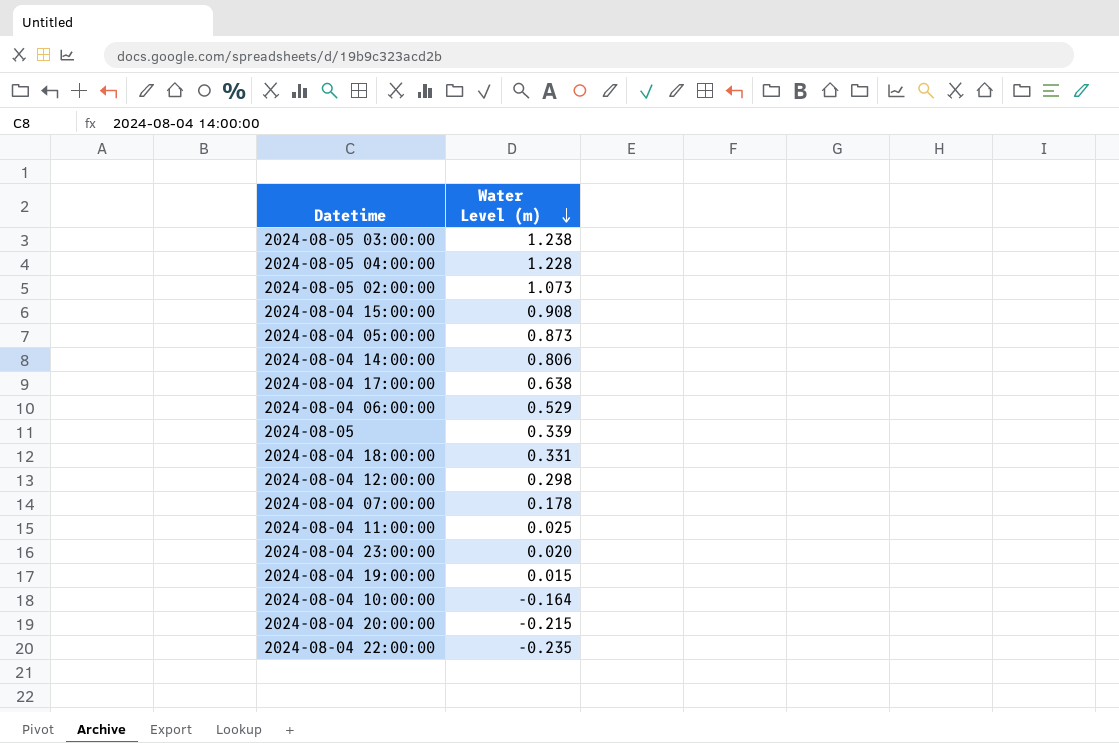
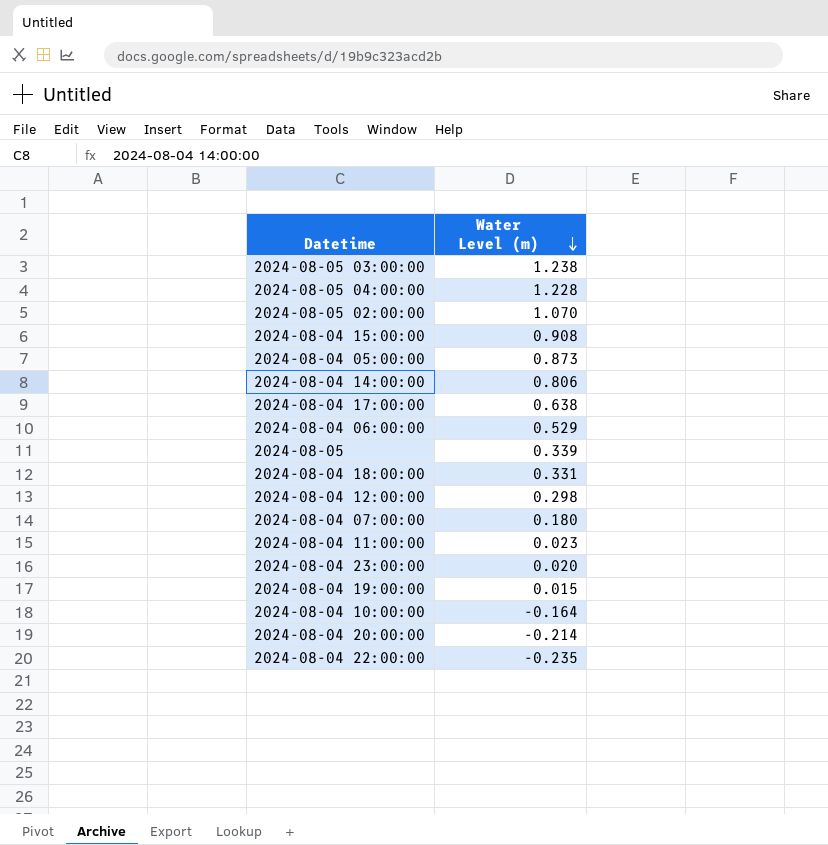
2024-08-05 02:00:00 | Water Level (m): 1.073 -> 1.070
2024-08-04 07:00:00 | Water Level (m): 0.178 -> 0.180
2024-08-04 11:00:00 | Water Level (m): 0.025 -> 0.023
2024-08-04 20:00:00 | Water Level (m): -0.215 -> -0.214

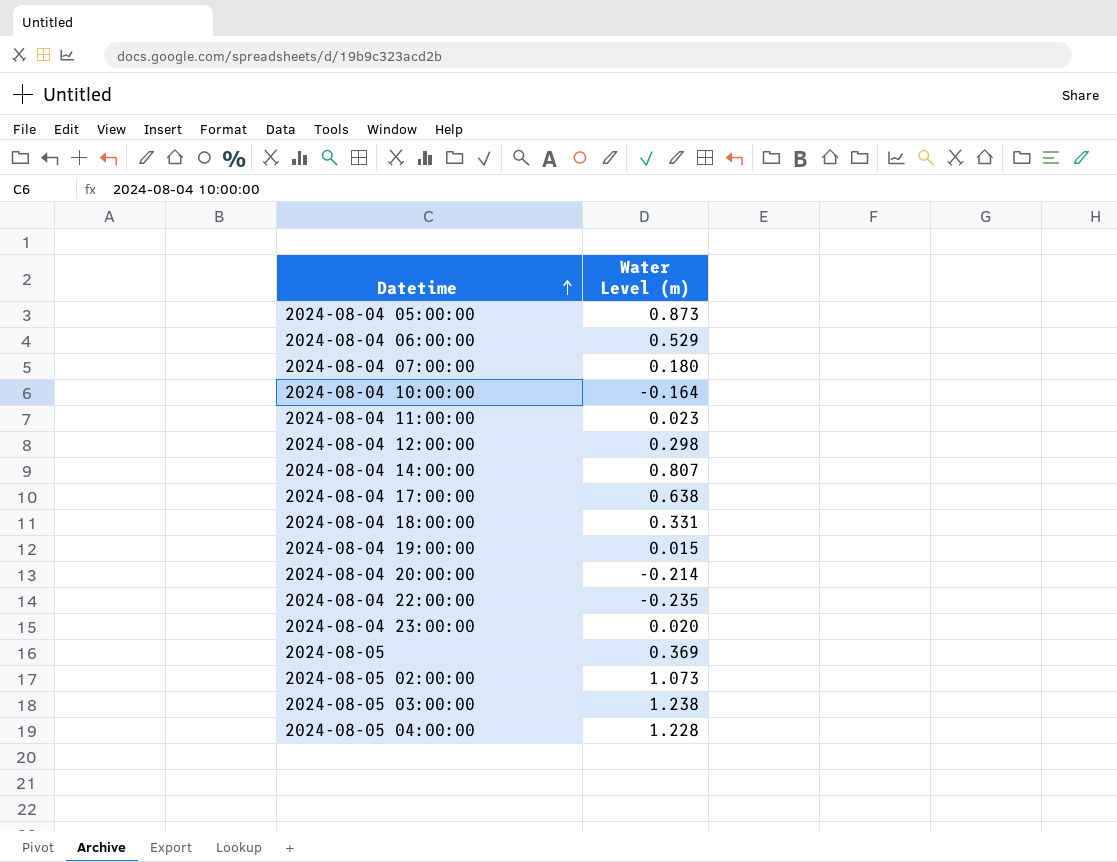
row order: Water Level (m) descending -> Datetime ascending
row 2024-08-04 15:00:00: 0.908 -> none
2024-08-04 14:00:00 | Water Level (m): 0.806 -> 0.807
2024-08-05 | Water Level (m): 0.339 -> 0.369
2024-08-05 02:00:00 | Water Level (m): 1.070 -> 1.073

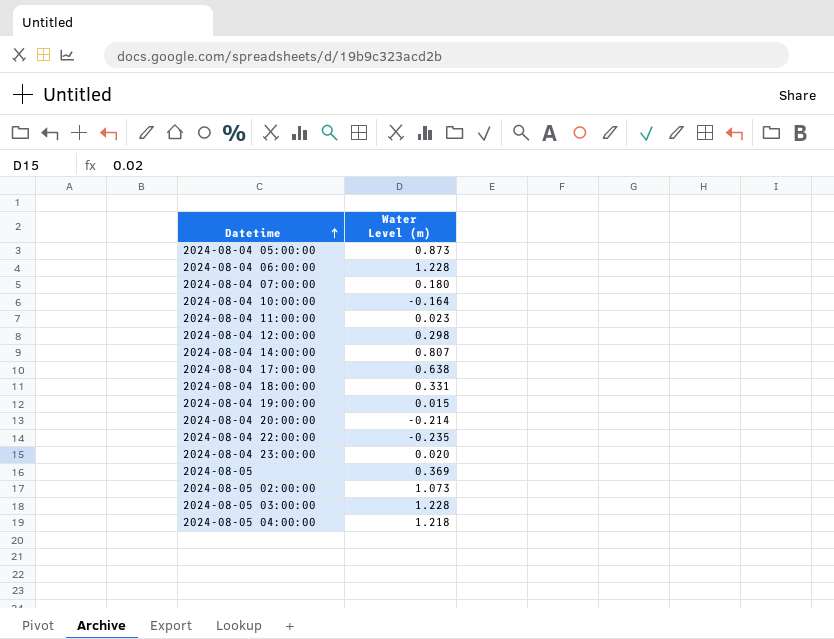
2024-08-04 06:00:00 | Water Level (m): 0.529 -> 1.228
2024-08-05 03:00:00 | Water Level (m): 1.238 -> 1.228
2024-08-05 04:00:00 | Water Level (m): 1.228 -> 1.218

